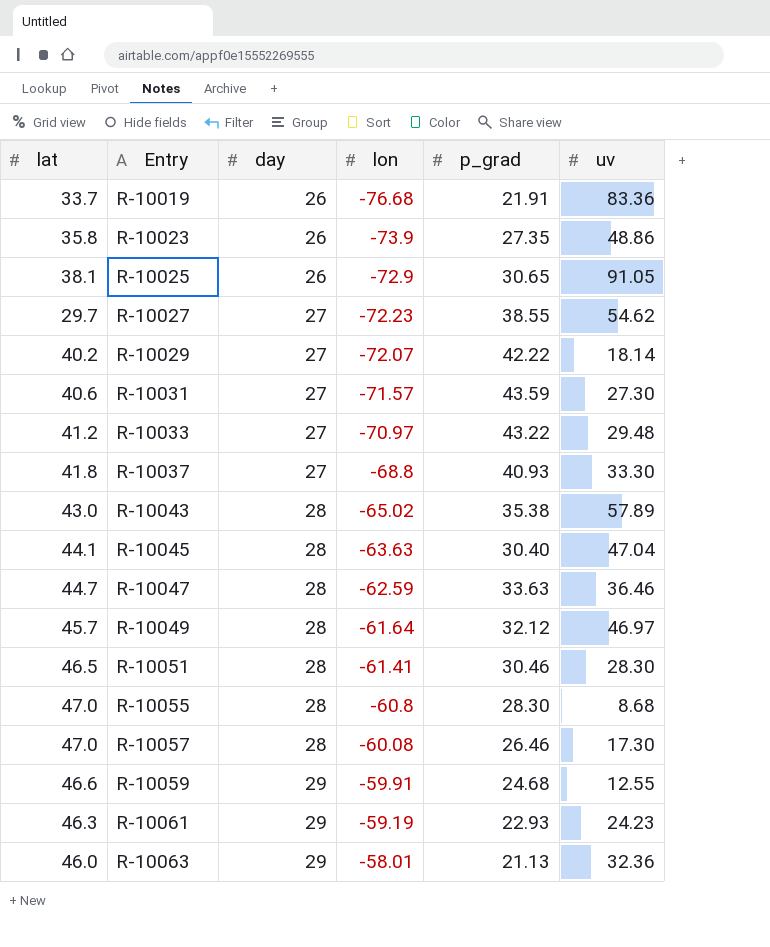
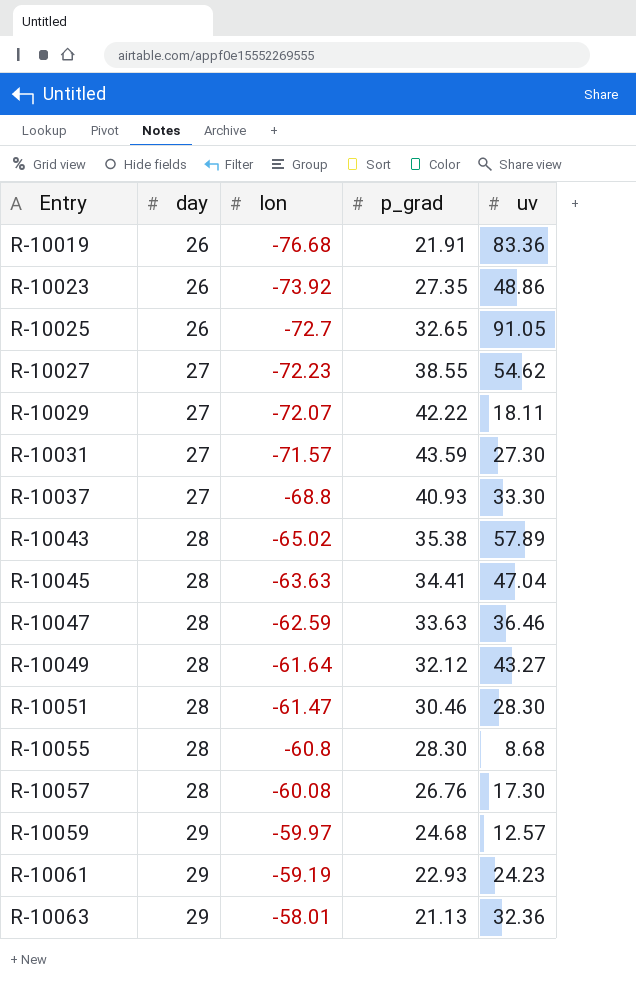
column lat | position: 1 -> none
row R-10033: 41.2 | 27 | -70.97 | 43.22 | 29.48 -> none
R-10023 | lon: -73.9 -> -73.92
R-10025 | lon: -72.9 -> -72.7
R-10025 | p_grad: 30.65 -> 32.65
R-10029 | uv: 18.14 -> 18.11
R-10045 | p_grad: 30.40 -> 34.41
R-10049 | uv: 46.97 -> 43.27
R-10051 | lon: -61.41 -> -61.47
R-10057 | p_grad: 26.46 -> 26.76
R-10059 | lon: -59.91 -> -59.97
R-10059 | uv: 12.55 -> 12.57

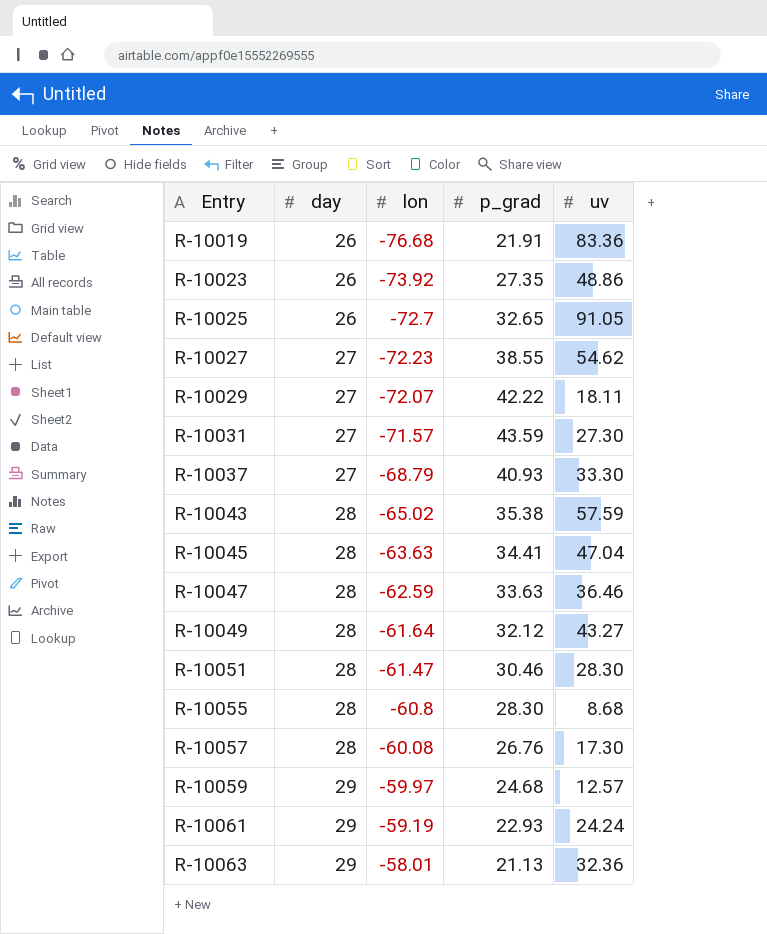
R-10037 | lon: -68.8 -> -68.79
R-10043 | uv: 57.89 -> 57.59
R-10061 | uv: 24.23 -> 24.24

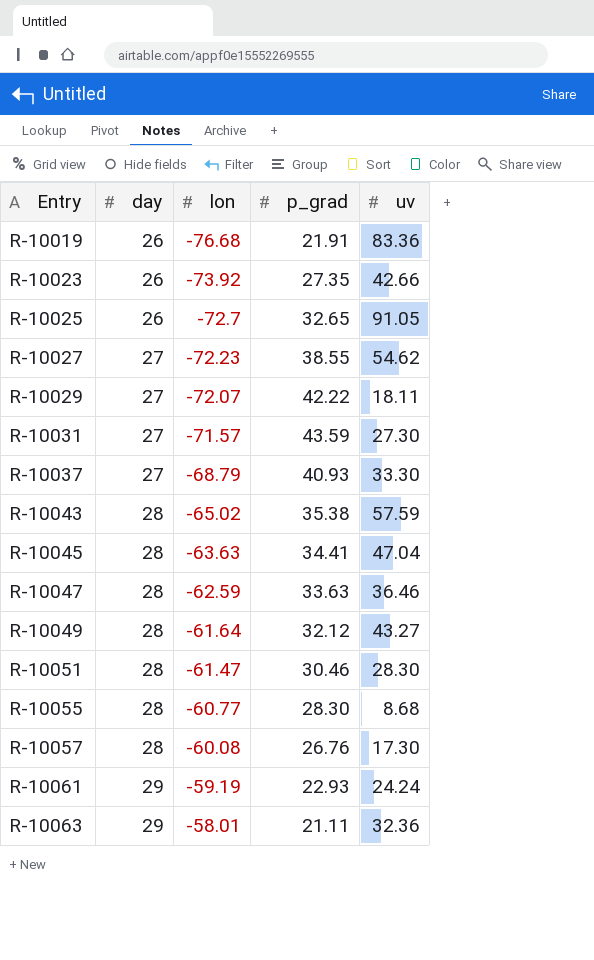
row R-10059: 29 | -59.97 | 24.68 | 12.57 -> none
R-10023 | uv: 48.86 -> 42.66
R-10055 | lon: -60.8 -> -60.77
R-10063 | p_grad: 21.13 -> 21.11

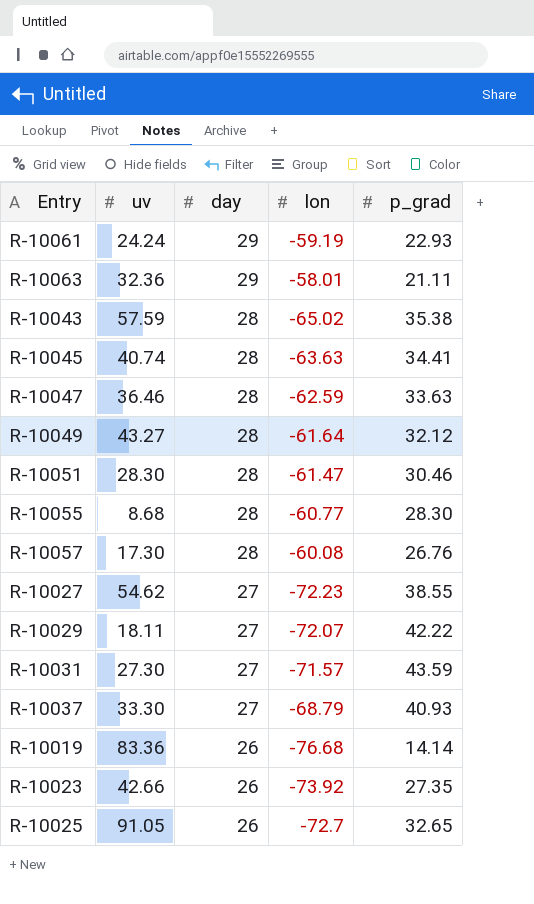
row order: Entry ascending -> day descending
column uv | position: 5 -> 2
R-10045 | uv: 47.04 -> 40.74
R-10019 | p_grad: 21.91 -> 14.14

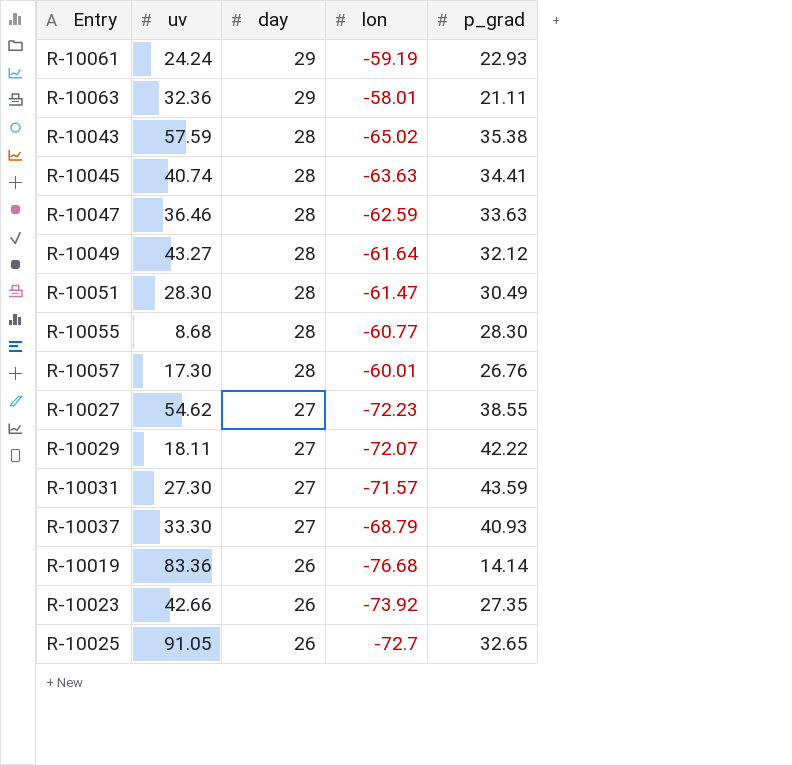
R-10051 | p_grad: 30.46 -> 30.49
R-10057 | lon: -60.08 -> -60.01

